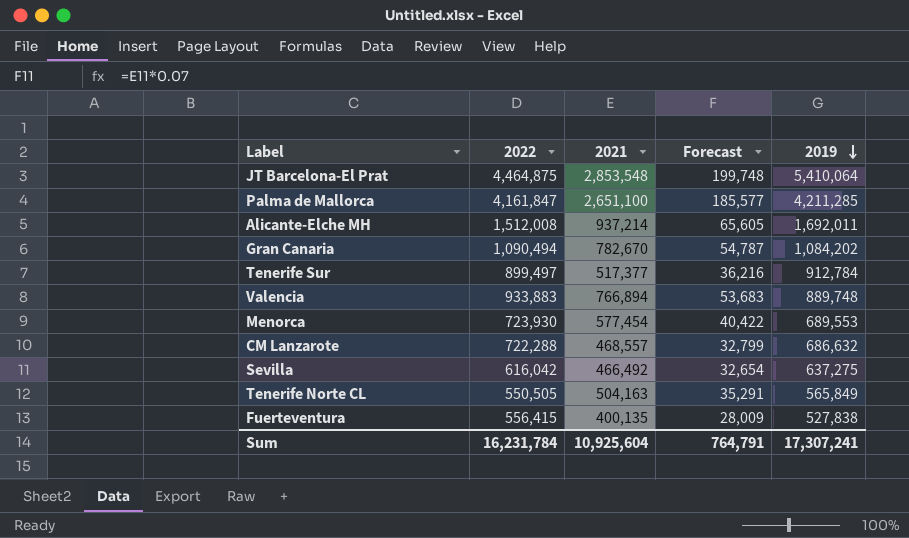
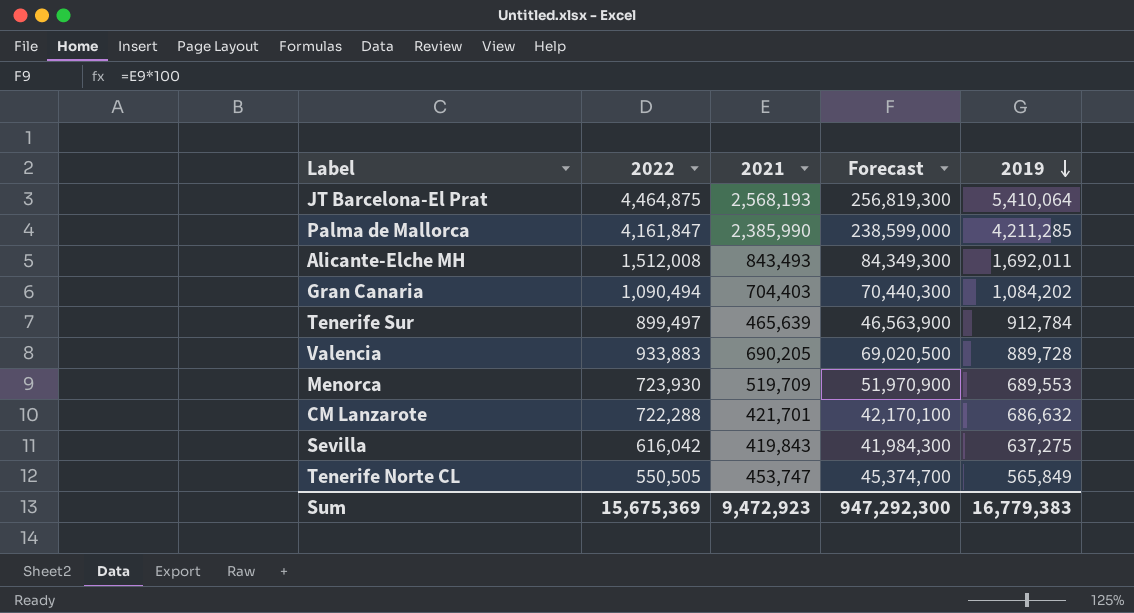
column Forecast | formula: [2021] * 0.07 -> [2021] * 100
row Fuerteventura: 556,415 | 400,135 | 28,009 | 527,838 -> none
JT Barcelona-El Prat | 2021: 2,853,548 -> 2,568,193
Palma de Mallorca | 2021: 2,651,100 -> 2,385,990
Alicante-Elche MH | 2021: 937,214 -> 843,493
Gran Canaria | 2021: 782,670 -> 704,403
Tenerife Sur | 2021: 517,377 -> 465,639
Valencia | 2021: 766,894 -> 690,205
Valencia | 2019: 889,748 -> 889,728
Menorca | 2021: 577,454 -> 519,709
CM Lanzarote | 2021: 468,557 -> 421,701
Sevilla | 2021: 466,492 -> 419,843
Tenerife Norte CL | 2021: 504,163 -> 453,747
Sum | 2022: 16,231,784 -> 15,675,369
Sum | 2021: 10,925,604 -> 9,472,923
Sum | Forecast: 764,791 -> 947,292,300
Sum | 2019: 17,307,241 -> 16,779,383

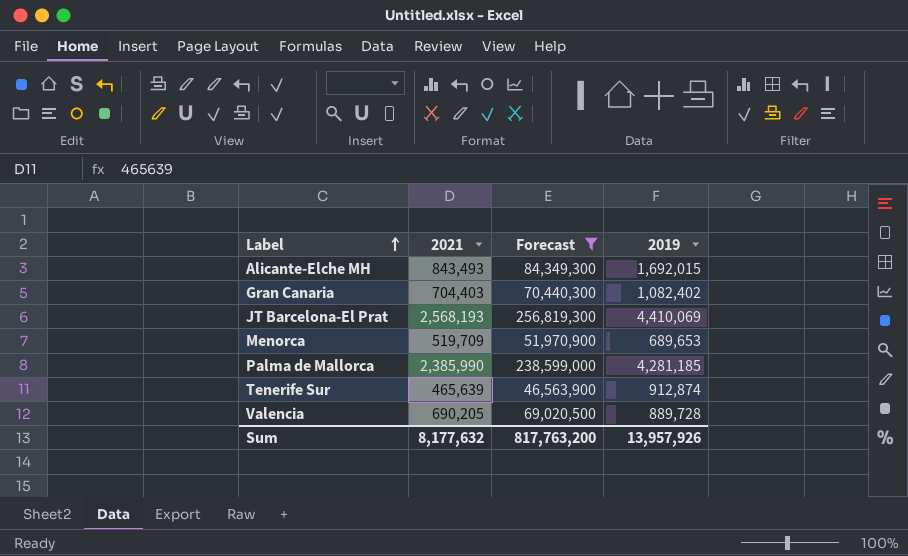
filter: none -> Forecast >= 46,563,900
row order: 2019 descending -> Label ascending
column 2022 | position: 2 -> none
Alicante-Elche MH | 2019: 1,692,011 -> 1,692,015
Gran Canaria | 2019: 1,084,202 -> 1,082,402
JT Barcelona-El Prat | 2019: 5,410,064 -> 4,410,069
Menorca | 2019: 689,553 -> 689,653
Palma de Mallorca | 2019: 4,211,285 -> 4,281,185
Tenerife Sur | 2019: 912,784 -> 912,874
Sum | 2021: 9,472,923 -> 8,177,632
Sum | Forecast: 947,292,300 -> 817,763,200
Sum | 2019: 16,779,383 -> 13,957,926

